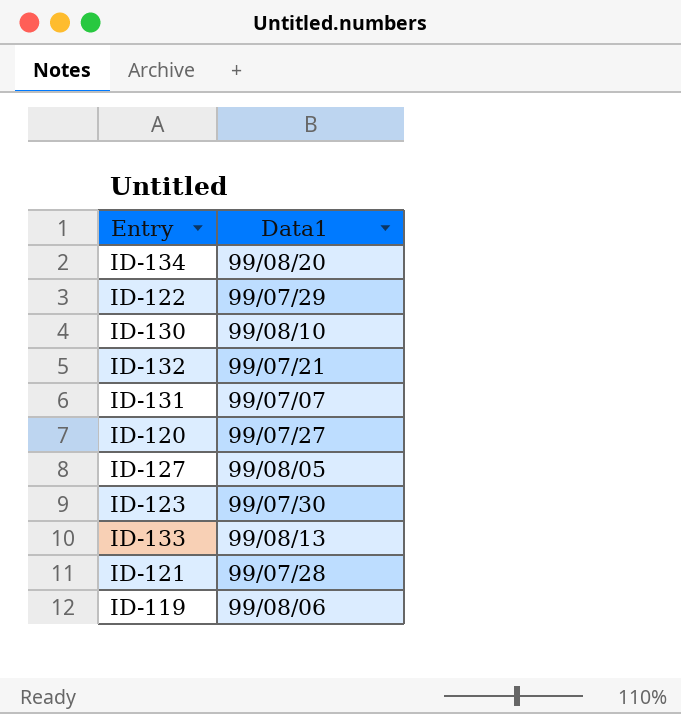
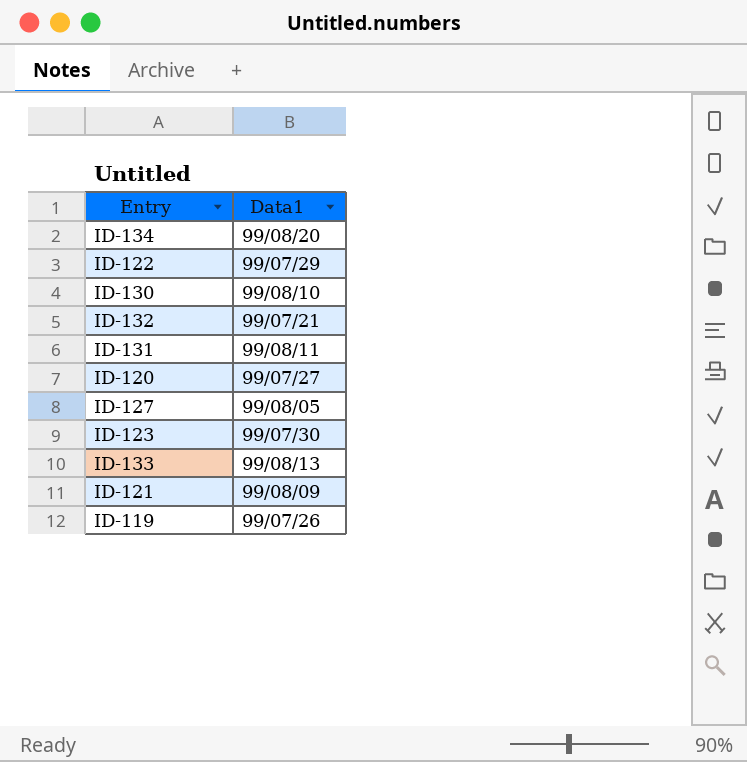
ID-131 | Data1: 99/07/07 -> 99/08/11
ID-121 | Data1: 99/07/28 -> 99/08/09
ID-119 | Data1: 99/08/06 -> 99/07/26

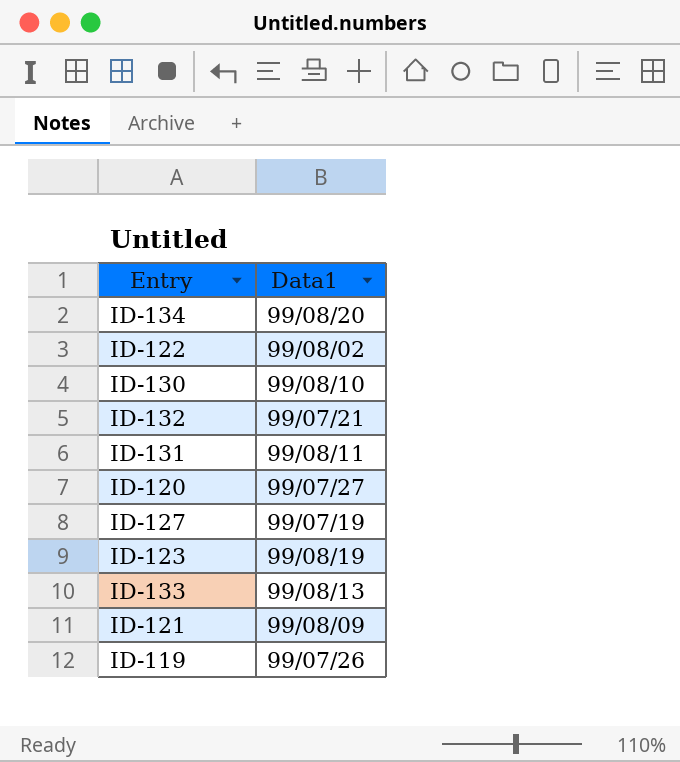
ID-122 | Data1: 99/07/29 -> 99/08/02
ID-127 | Data1: 99/08/05 -> 99/07/19
ID-123 | Data1: 99/07/30 -> 99/08/19

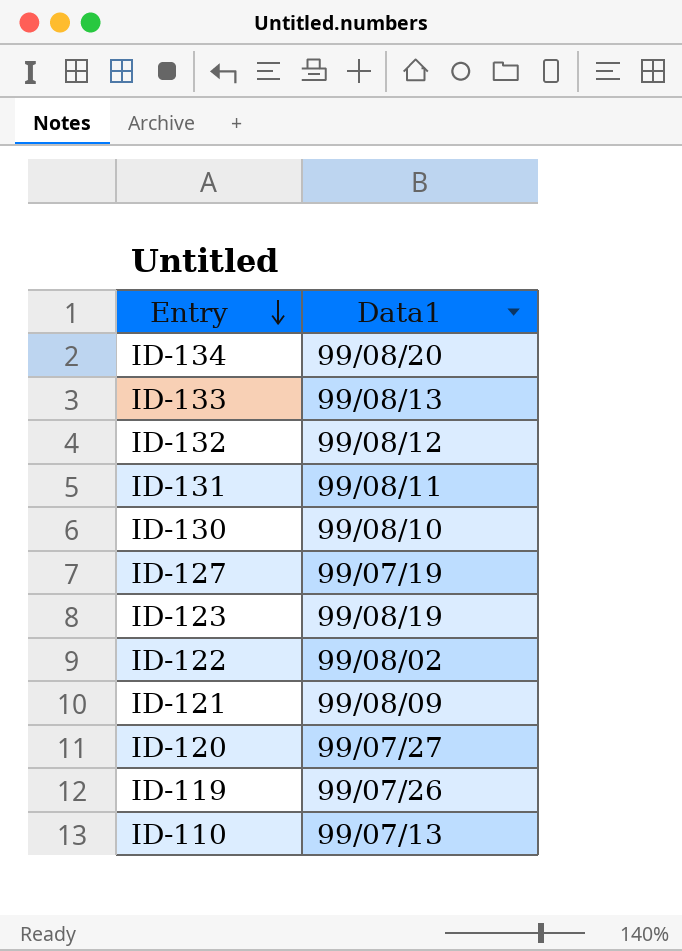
row order: none -> Entry descending
ID-132 | Data1: 99/07/21 -> 99/08/12
row ID-110: none -> 99/07/13

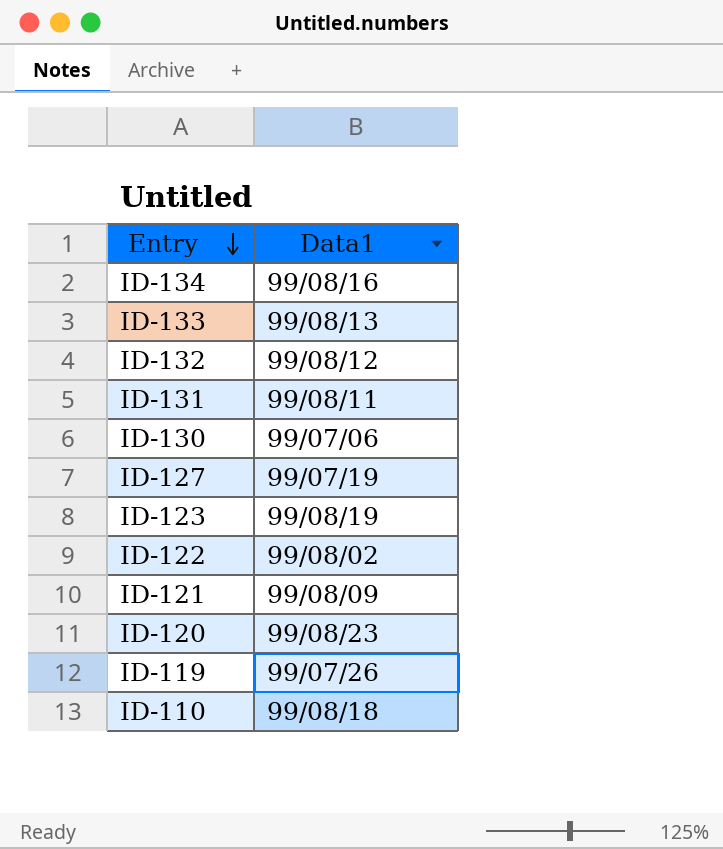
ID-134 | Data1: 99/08/20 -> 99/08/16
ID-130 | Data1: 99/08/10 -> 99/07/06
ID-120 | Data1: 99/07/27 -> 99/08/23
ID-110 | Data1: 99/07/13 -> 99/08/18

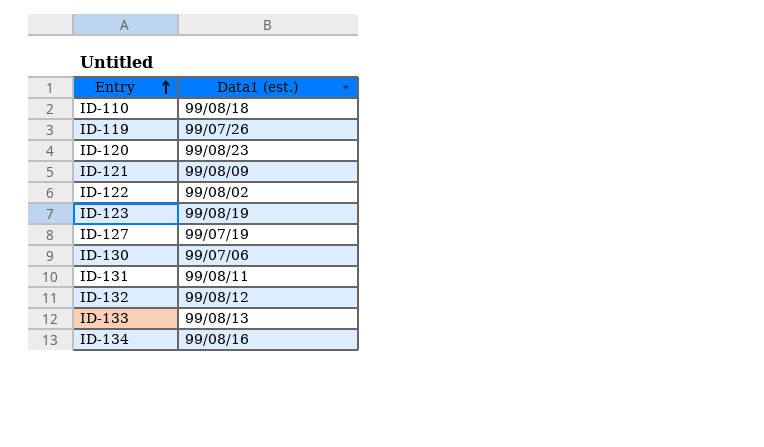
row order: Entry descending -> Entry ascending
column name: Data1 -> Data1 (est.)

